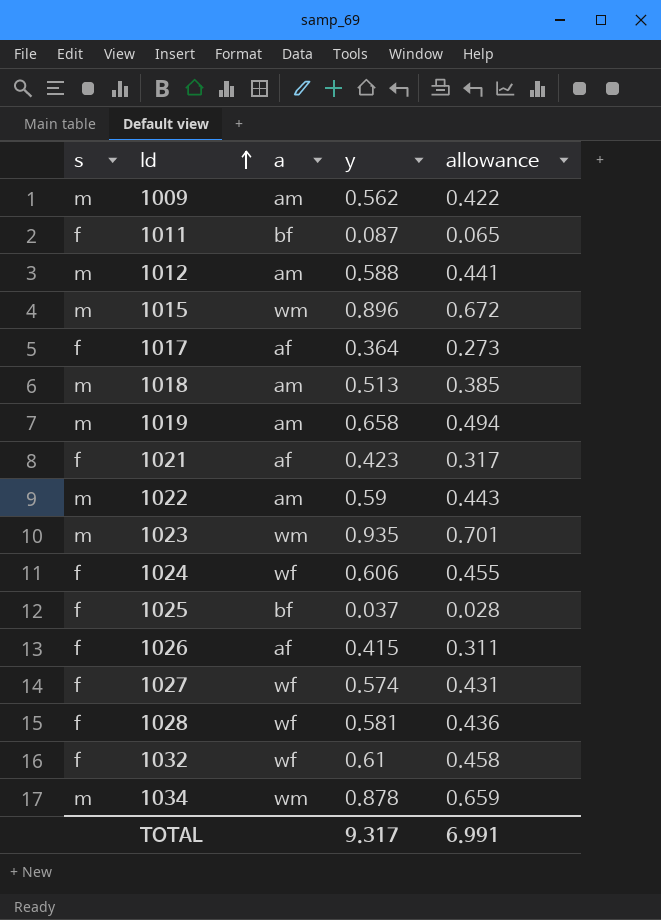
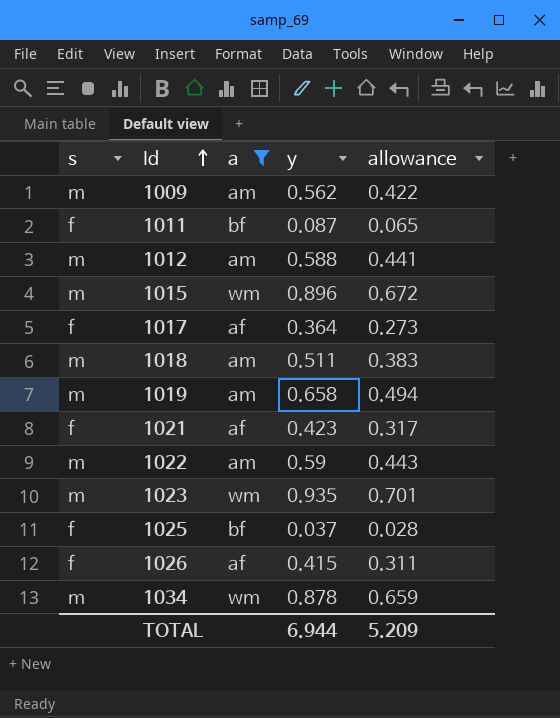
filter: none -> a != wf
1018 | y: 0.513 -> 0.511
1018 | allowance: 0.385 -> 0.383
TOTAL | y: 9.317 -> 6.944
TOTAL | allowance: 6.991 -> 5.209

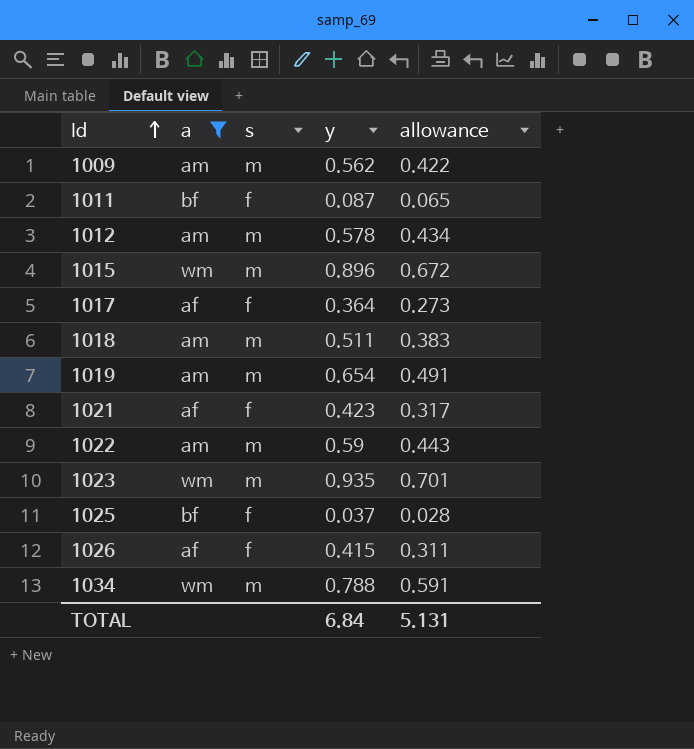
column s | position: 1 -> 3
1012 | y: 0.588 -> 0.578
1012 | allowance: 0.441 -> 0.434
1019 | y: 0.658 -> 0.654
1019 | allowance: 0.494 -> 0.491
1034 | y: 0.878 -> 0.788
1034 | allowance: 0.659 -> 0.591
TOTAL | y: 6.944 -> 6.84
TOTAL | allowance: 5.209 -> 5.131

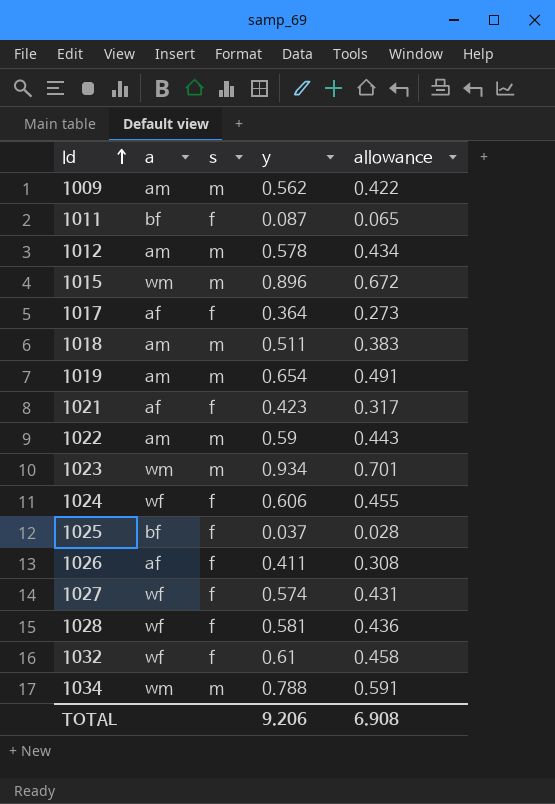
filter: a != wf -> none
1023 | y: 0.935 -> 0.934
1026 | y: 0.415 -> 0.411
1026 | allowance: 0.311 -> 0.308
TOTAL | y: 6.84 -> 9.206
TOTAL | allowance: 5.131 -> 6.908

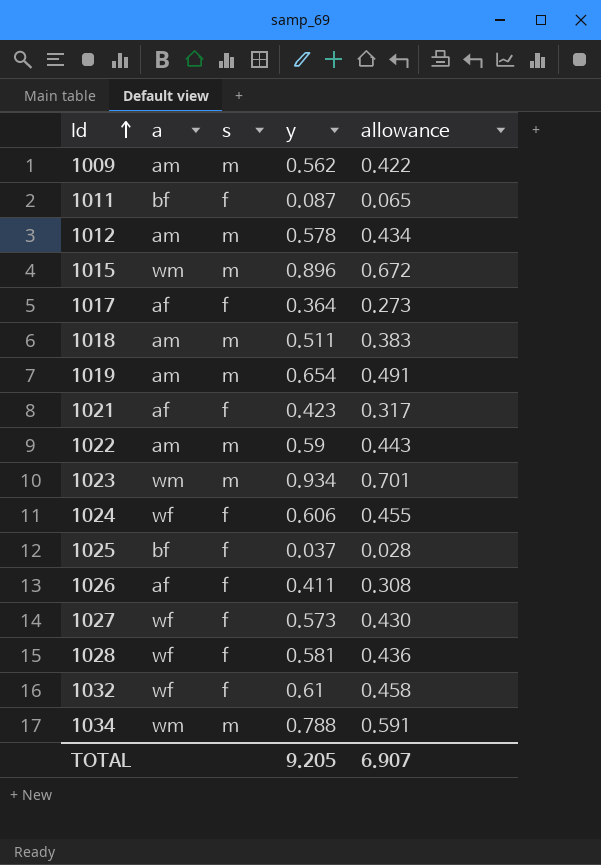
1027 | y: 0.574 -> 0.573
1027 | allowance: 0.431 -> 0.430
TOTAL | y: 9.206 -> 9.205
TOTAL | allowance: 6.908 -> 6.907

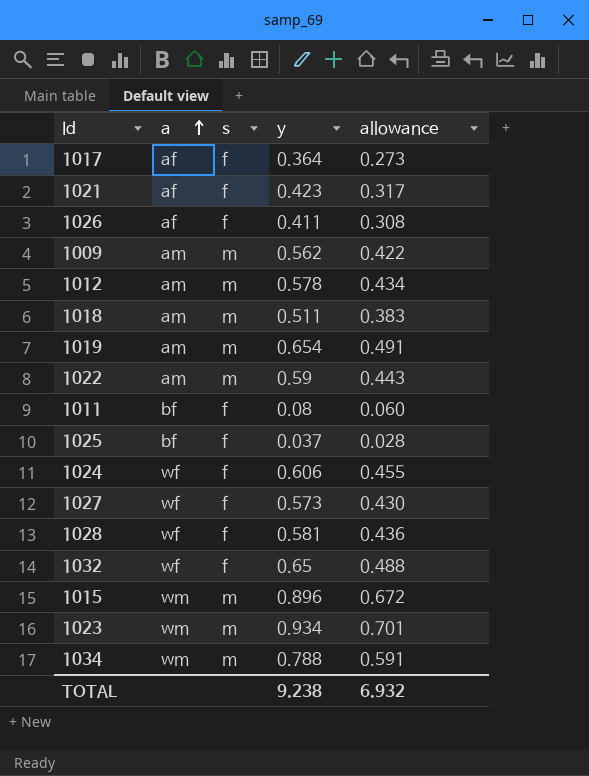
row order: Id ascending -> a ascending
1011 | y: 0.087 -> 0.08
1011 | allowance: 0.065 -> 0.060
1032 | y: 0.61 -> 0.65
1032 | allowance: 0.458 -> 0.488
TOTAL | y: 9.205 -> 9.238
TOTAL | allowance: 6.907 -> 6.932

